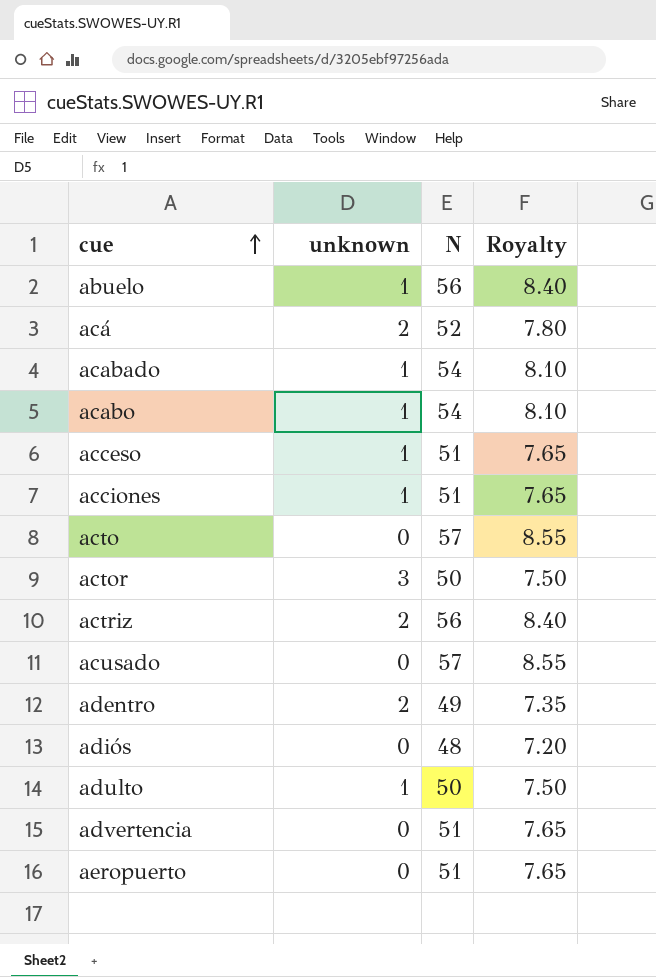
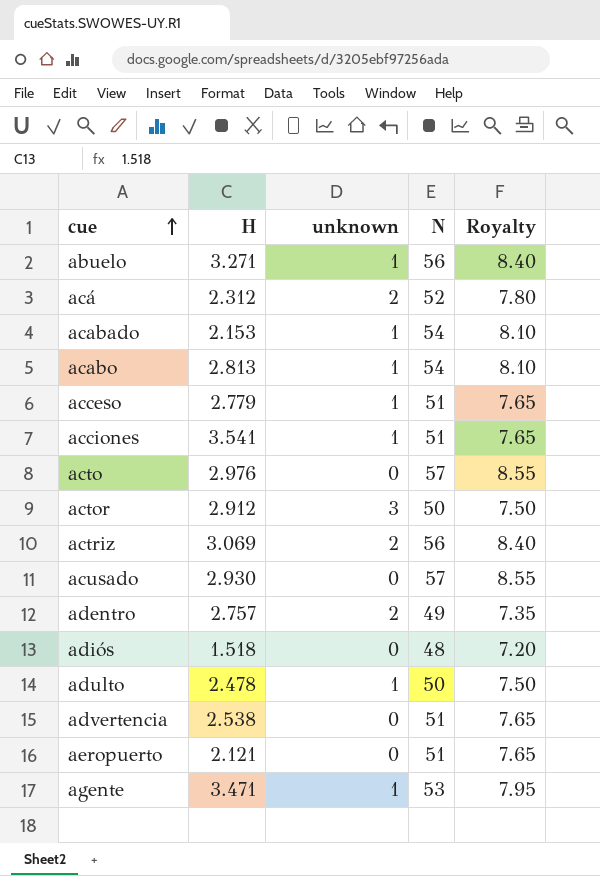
column H | position: none -> 2
row agente: none -> 3.471 | 1 | 53 | 7.95

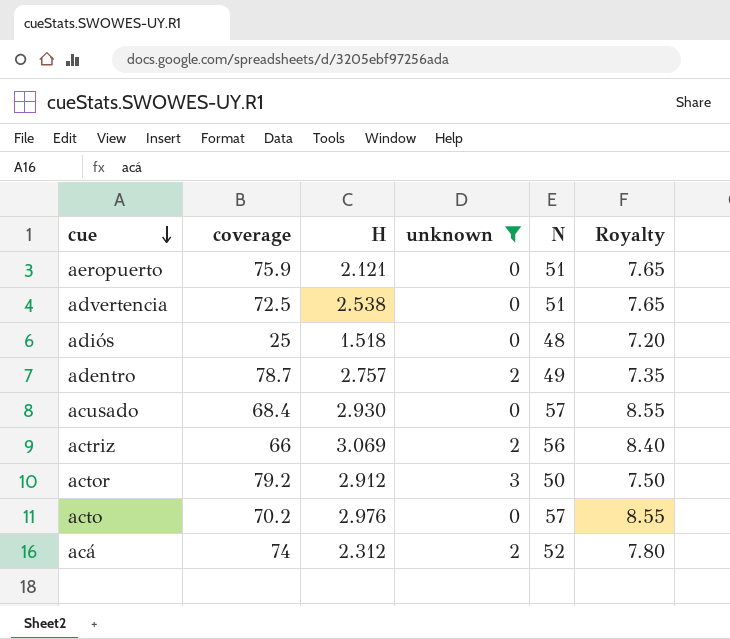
filter: none -> unknown != 1
row order: cue ascending -> cue descending
column coverage | position: none -> 2

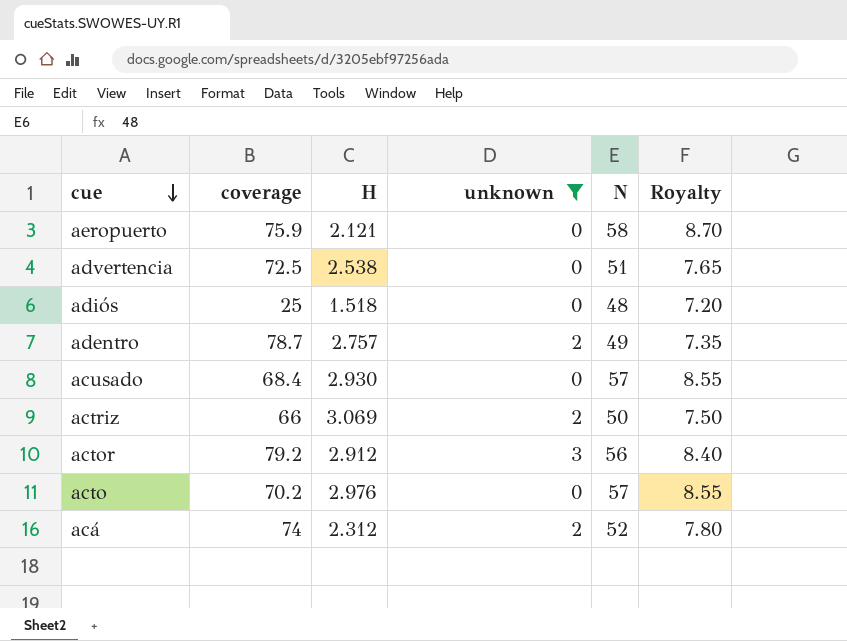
aeropuerto | N: 51 -> 58
aeropuerto | Royalty: 7.65 -> 8.70
actriz | N: 56 -> 50
actriz | Royalty: 8.40 -> 7.50
actor | N: 50 -> 56
actor | Royalty: 7.50 -> 8.40

